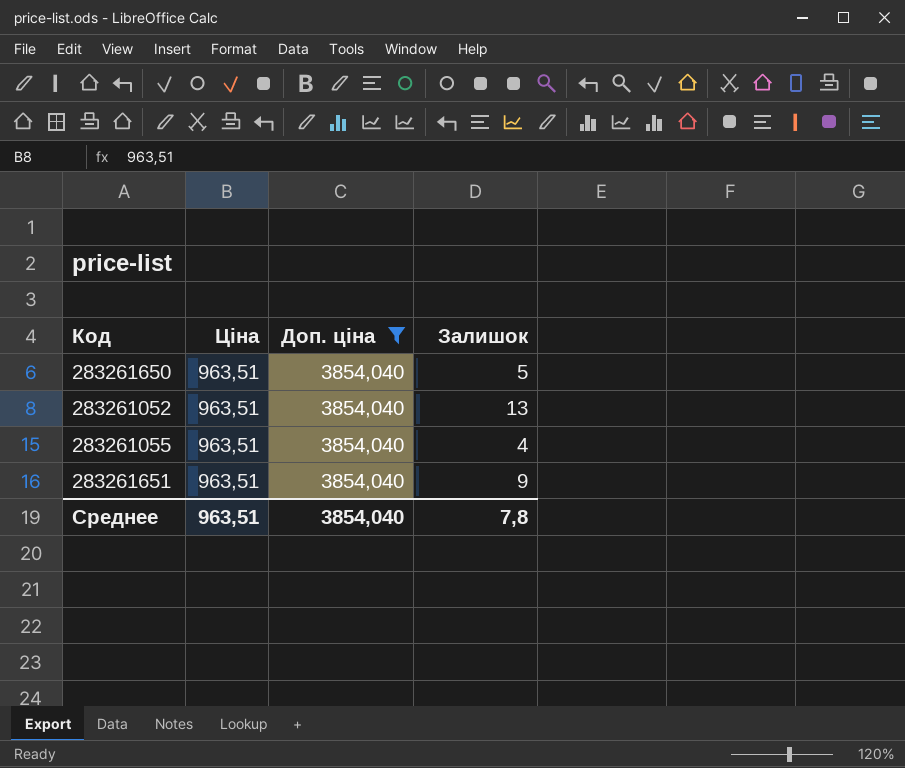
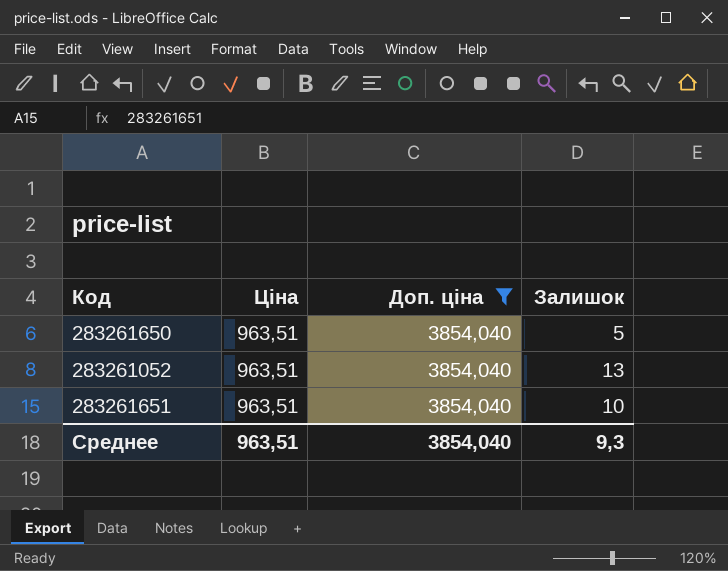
row 283261055: 963,51 | 3854,040 | 4 -> none
283261651 | Залишок: 9 -> 10
Среднее | Залишок: 7,8 -> 9,3

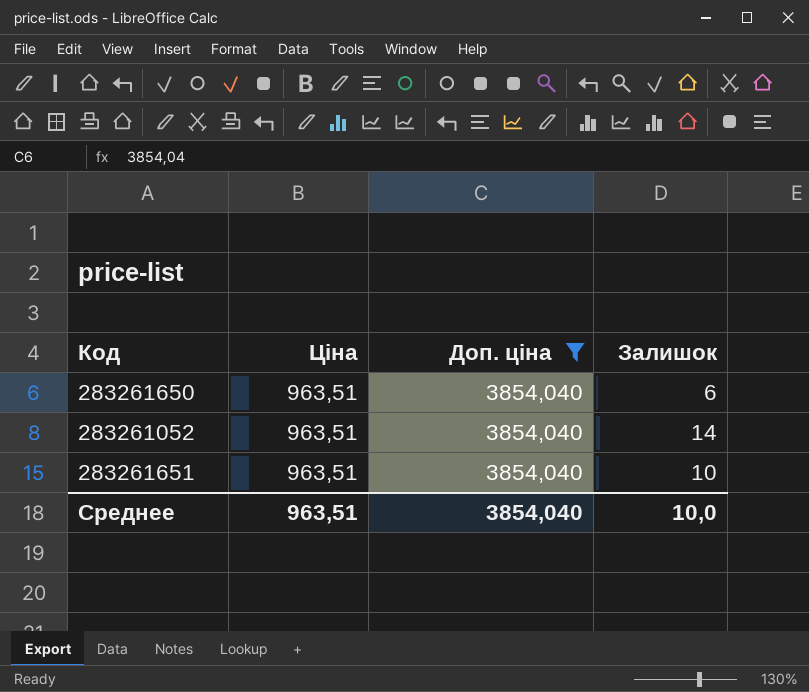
283261650 | Залишок: 5 -> 6
283261052 | Залишок: 13 -> 14
Среднее | Залишок: 9,3 -> 10,0

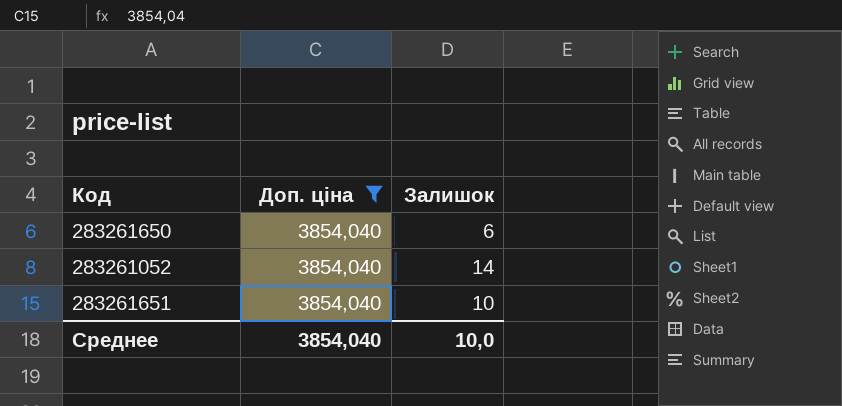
column Ціна | position: 2 -> none

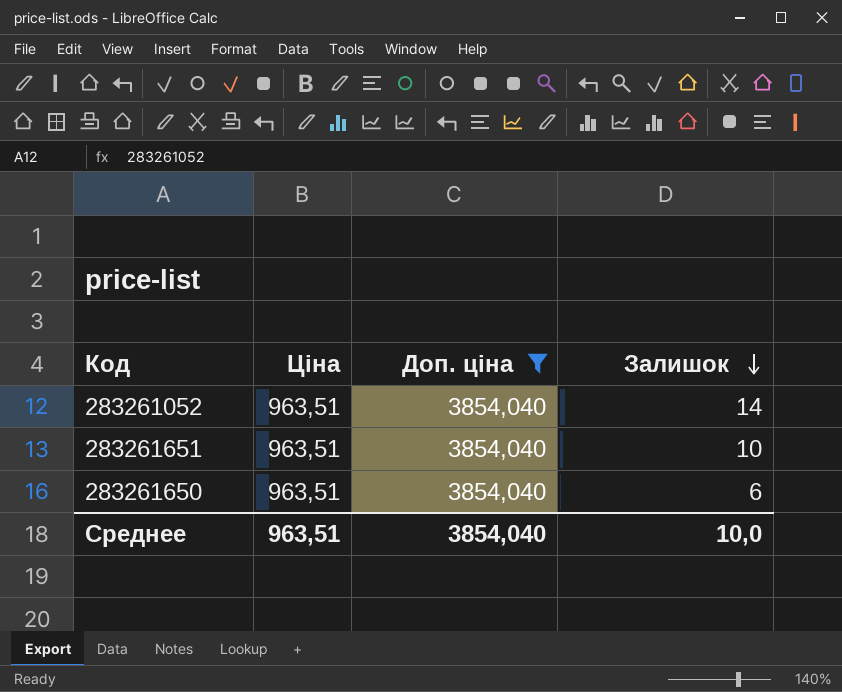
row order: none -> Залишок descending
column Ціна | position: none -> 2

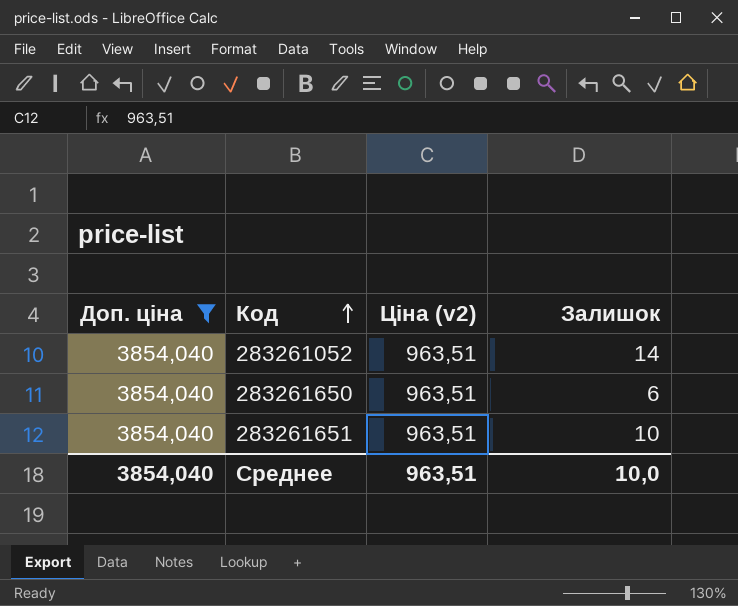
row order: Залишок descending -> Код ascending
column Доп. ціна | position: 3 -> 1
column name: Ціна -> Ціна (v2)

